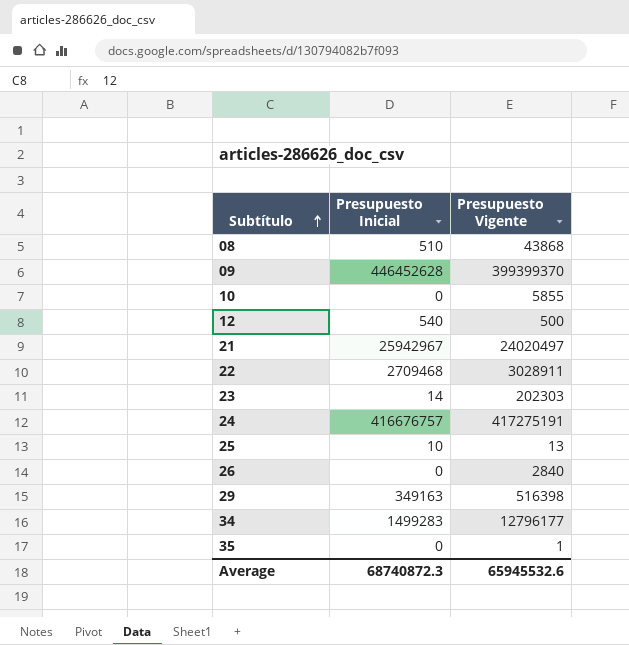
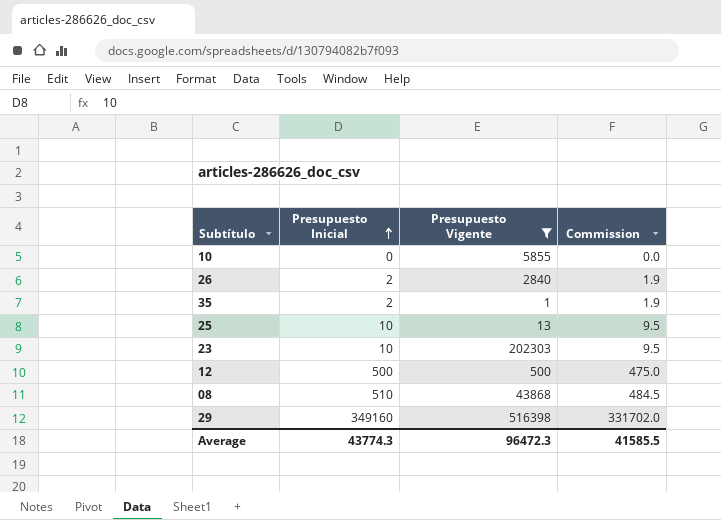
filter: none -> Presupuesto Vigente <= 516398
row order: Subtítulo ascending -> Presupuesto Inicial ascending
column Commission | formula: none -> [Presupuesto Inicial] * 0.95
26 | Presupuesto Inicial: 0 -> 2
35 | Presupuesto Inicial: 0 -> 2
23 | Presupuesto Inicial: 14 -> 10
12 | Presupuesto Inicial: 540 -> 500
29 | Presupuesto Inicial: 349163 -> 349160
Average | Presupuesto Inicial: 68740872.3 -> 43774.3
Average | Presupuesto Vigente: 65945532.6 -> 96472.3

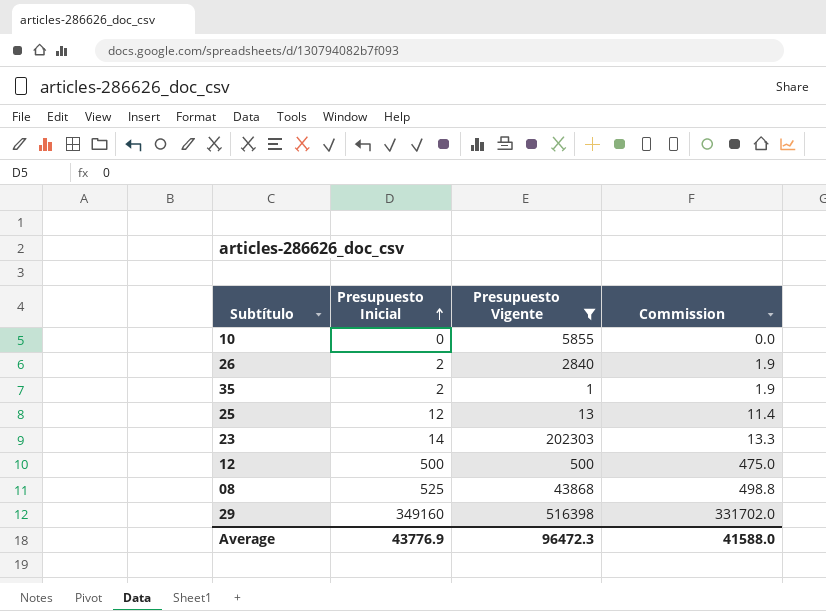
25 | Presupuesto Inicial: 10 -> 12
25 | Commission: 9.5 -> 11.4
23 | Presupuesto Inicial: 10 -> 14
23 | Commission: 9.5 -> 13.3
08 | Presupuesto Inicial: 510 -> 525
08 | Commission: 484.5 -> 498.8
Average | Presupuesto Inicial: 43774.3 -> 43776.9
Average | Commission: 41585.5 -> 41588.0

